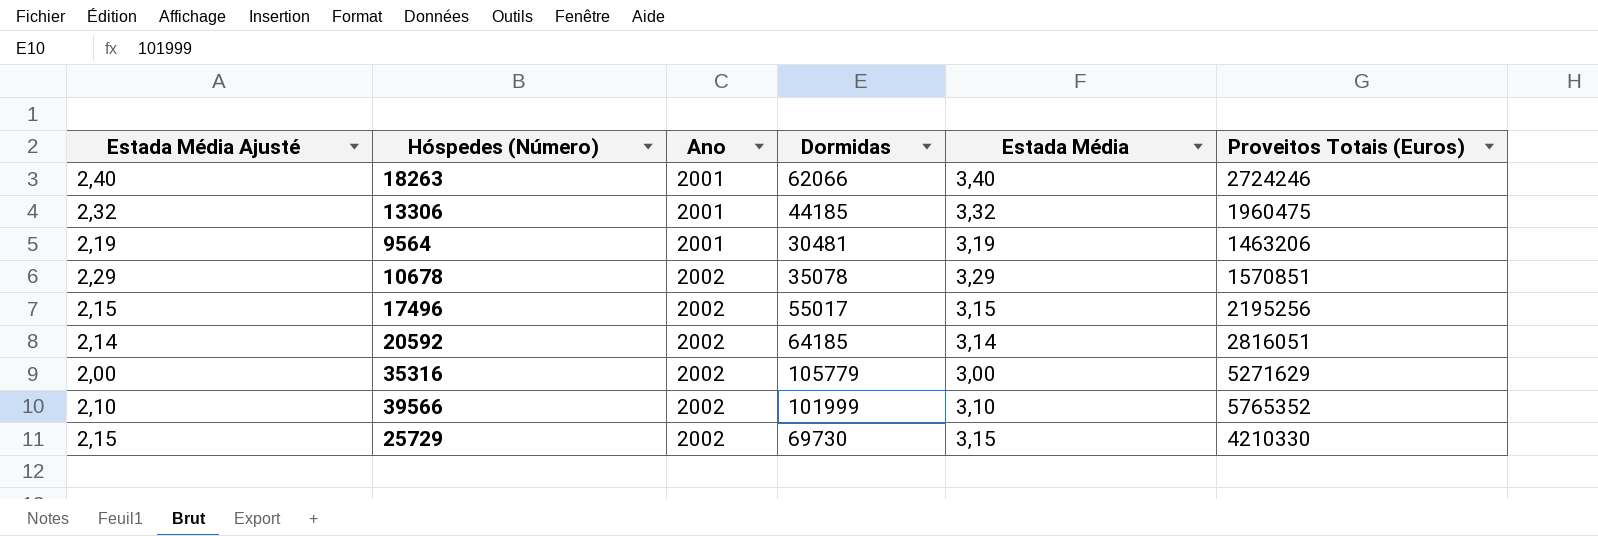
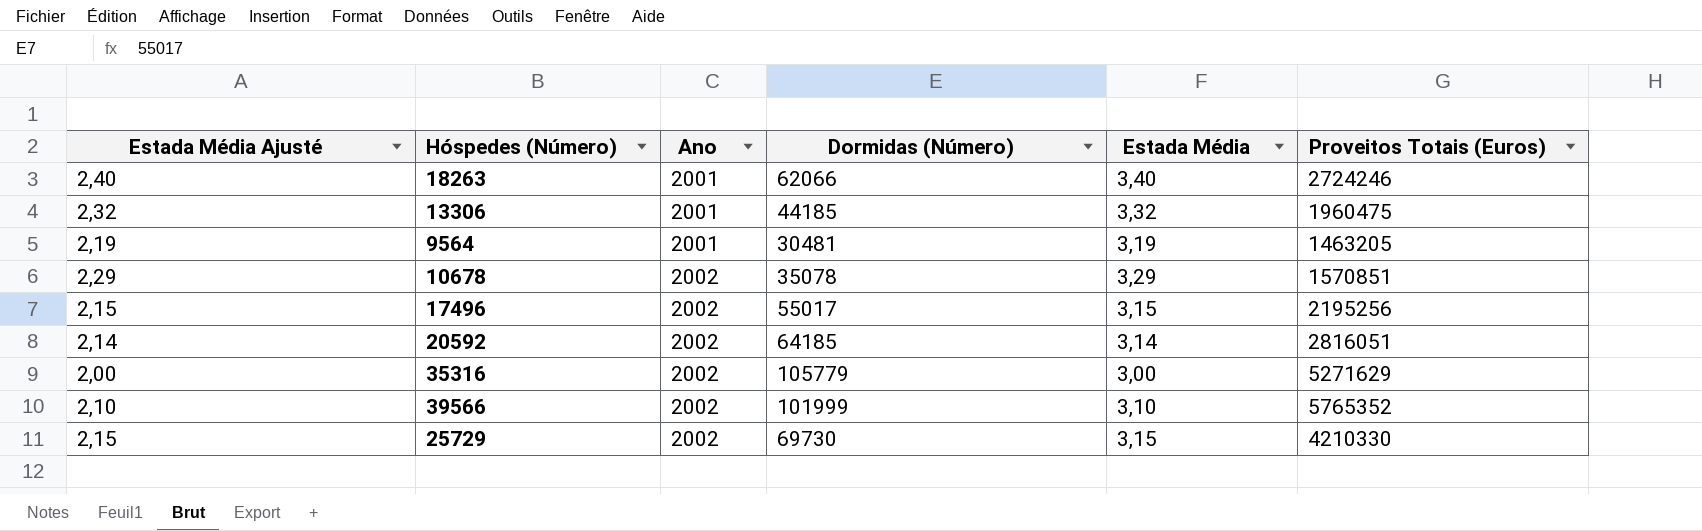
column name: Dormidas -> Dormidas (Número)
9564 | Proveitos Totais (Euros): 1463206 -> 1463205

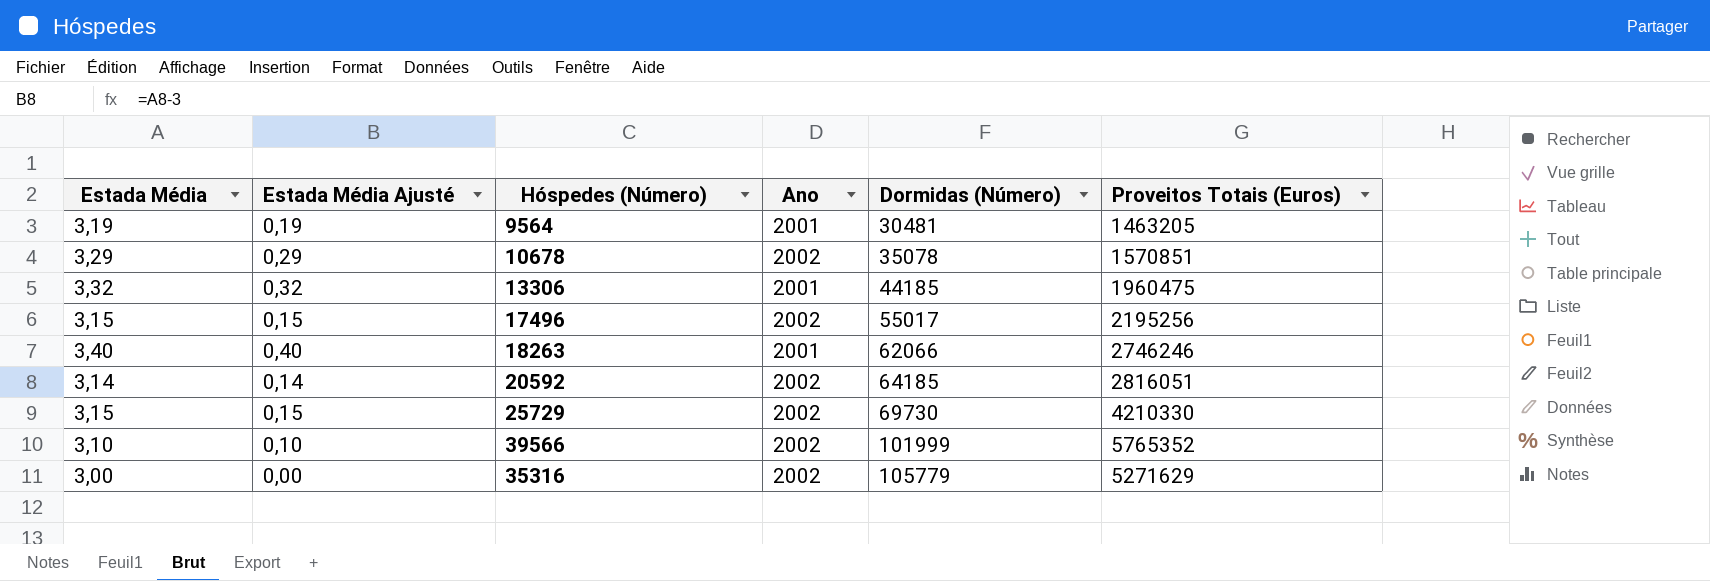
row order: Ano ascending -> Dormidas (Número) ascending
column Estada Média | position: 5 -> 1
column Estada Média Ajusté | formula: [Estada Média] - 1 -> [Estada Média] - 3
18263 | Proveitos Totais (Euros): 2724246 -> 2746246

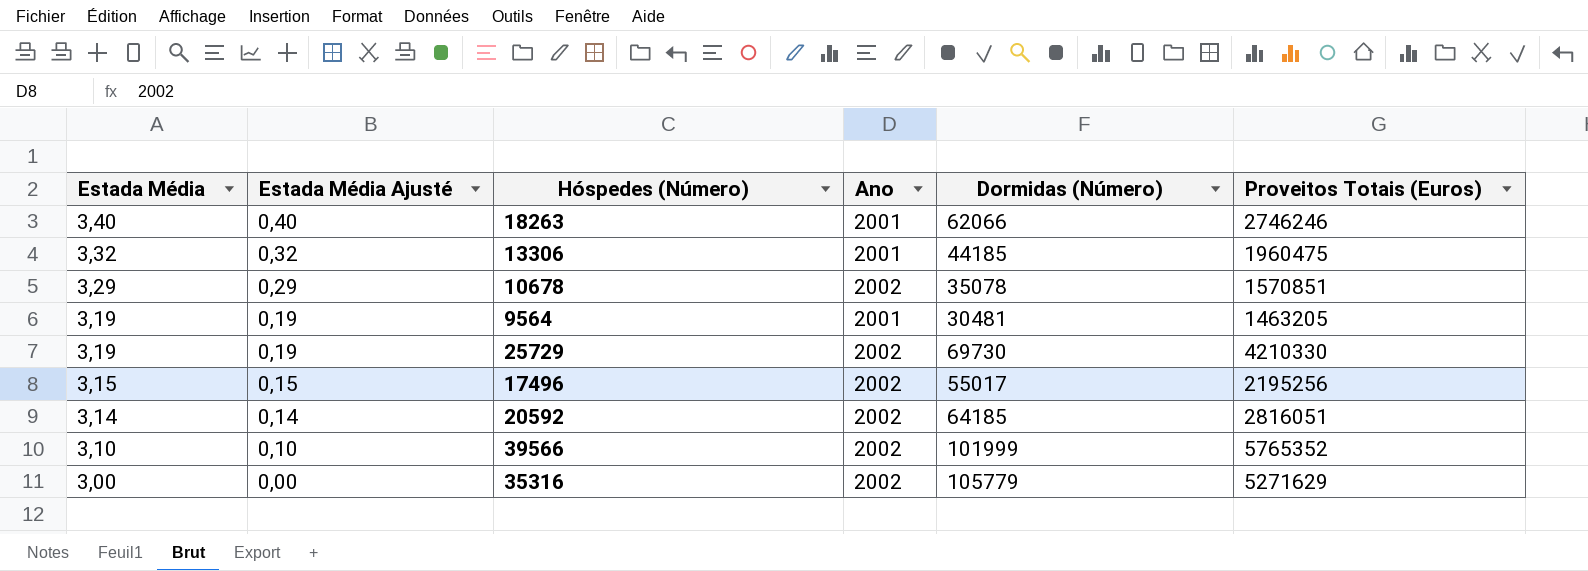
row order: Dormidas (Número) ascending -> Estada Média descending
25729 | Estada Média: 3,15 -> 3,19
25729 | Estada Média Ajusté: 0,15 -> 0,19

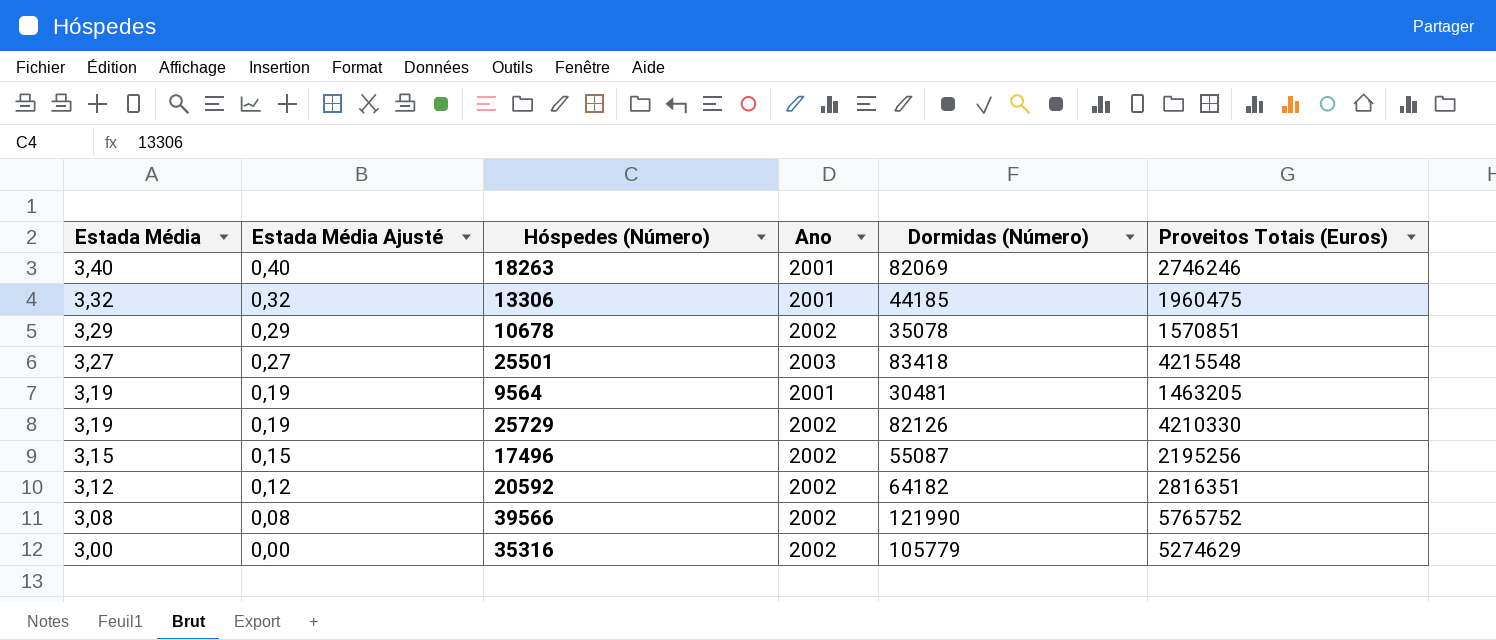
18263 | Dormidas (Número): 62066 -> 82069
row 25501: none -> 3,27 | 0,27 | 2003 | 83418 | 4215548
25729 | Dormidas (Número): 69730 -> 82126
17496 | Dormidas (Número): 55017 -> 55087
20592 | Estada Média: 3,14 -> 3,12
20592 | Estada Média Ajusté: 0,14 -> 0,12
20592 | Dormidas (Número): 64185 -> 64182
20592 | Proveitos Totais (Euros): 2816051 -> 2816351
39566 | Estada Média: 3,10 -> 3,08
39566 | Estada Média Ajusté: 0,10 -> 0,08
39566 | Dormidas (Número): 101999 -> 121990
39566 | Proveitos Totais (Euros): 5765352 -> 5765752
35316 | Proveitos Totais (Euros): 5271629 -> 5274629

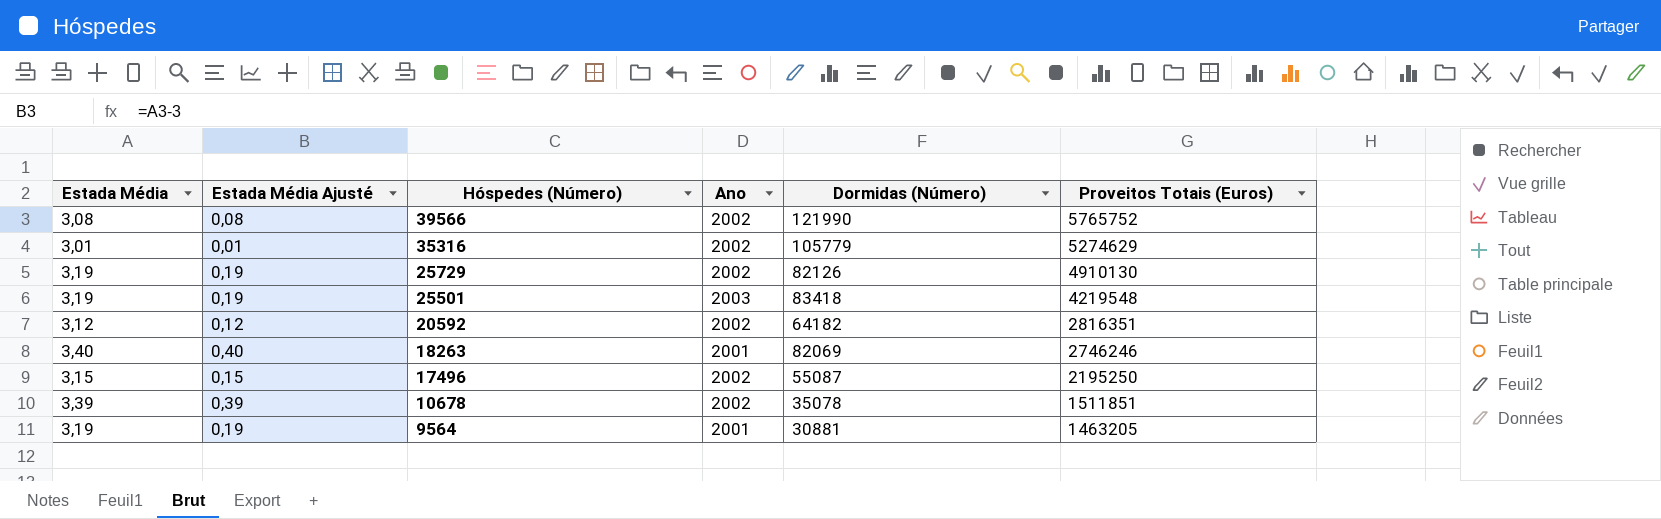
row order: Estada Média descending -> Hóspedes (Número) descending
row 13306: 3,32 | 0,32 | 2001 | 44185 | 1960475 -> none
35316 | Estada Média: 3,00 -> 3,01
35316 | Estada Média Ajusté: 0,00 -> 0,01
25729 | Proveitos Totais (Euros): 4210330 -> 4910130
25501 | Estada Média: 3,27 -> 3,19
25501 | Estada Média Ajusté: 0,27 -> 0,19
25501 | Proveitos Totais (Euros): 4215548 -> 4219548
17496 | Proveitos Totais (Euros): 2195256 -> 2195250
10678 | Estada Média: 3,29 -> 3,39
10678 | Estada Média Ajusté: 0,29 -> 0,39
10678 | Proveitos Totais (Euros): 1570851 -> 1511851
9564 | Dormidas (Número): 30481 -> 30881

